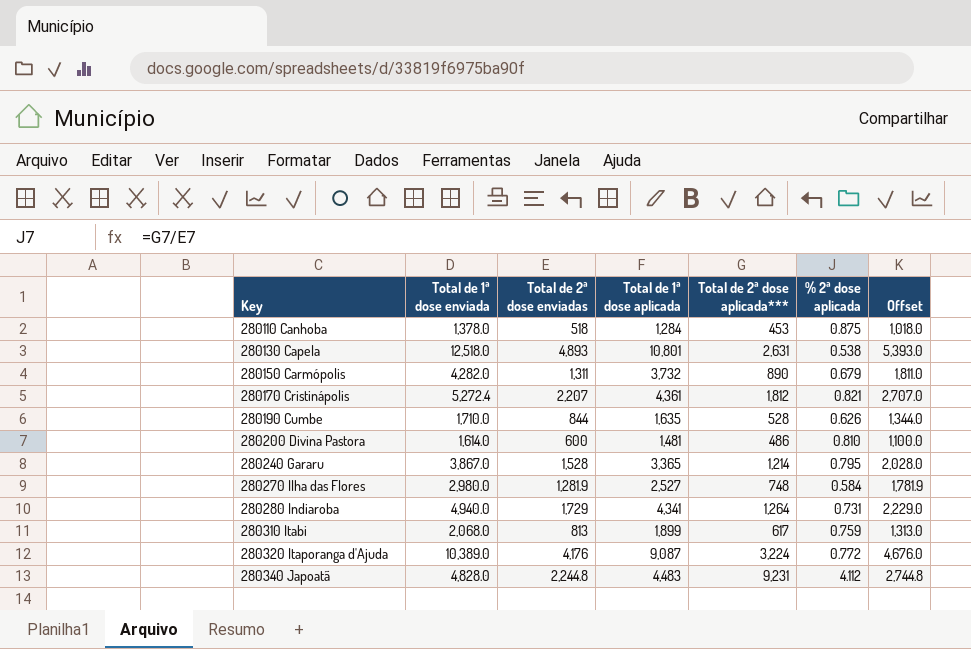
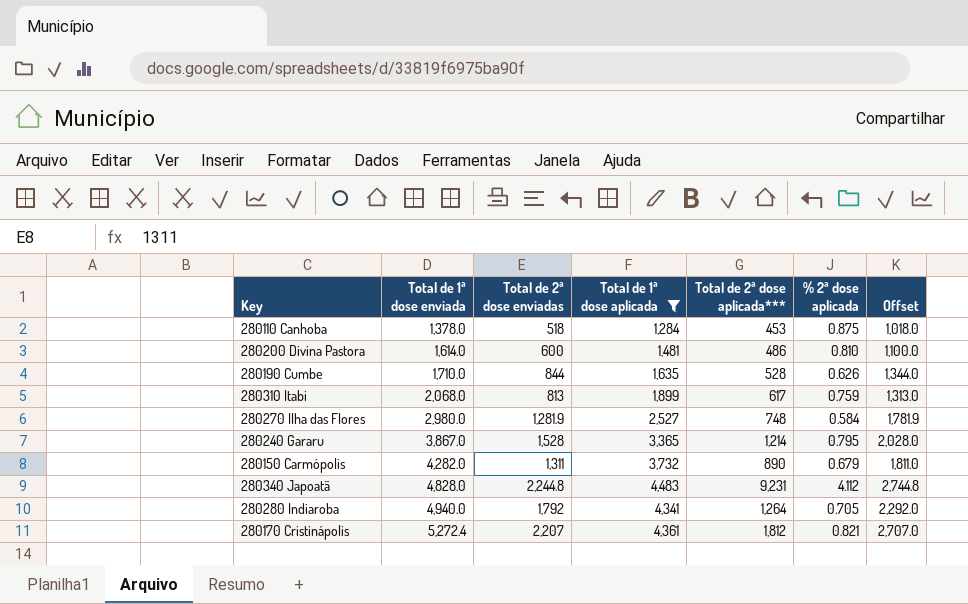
filter: none -> Total de 1ª dose aplicada <= 4,483
row order: Key ascending -> Total de 1ª dose enviada ascending
280280 Indiaroba | Total de 2ª dose enviadas: 1,729 -> 1,792
280280 Indiaroba | % 2ª dose aplicada: 0.731 -> 0.705
280280 Indiaroba | Offset: 2,229.0 -> 2,292.0

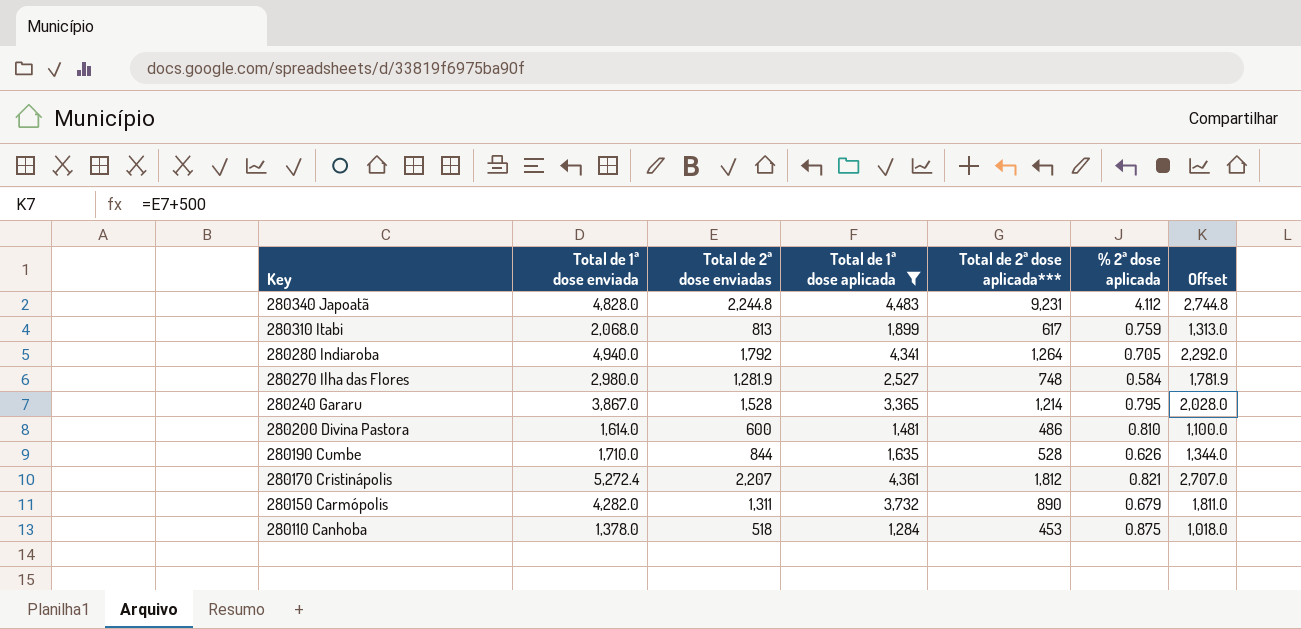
row order: Total de 1ª dose enviada ascending -> Key descending

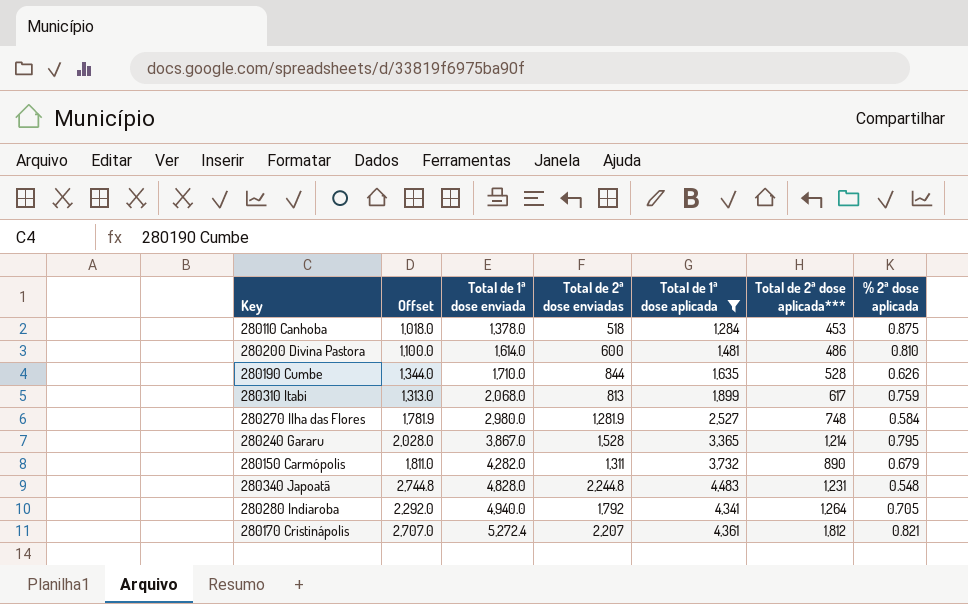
row order: Key descending -> Total de 1ª dose enviada ascending
column Offset | position: 7 -> 2
280340 Japoatã | Total de 2ª dose aplicada***: 9,231 -> 1,231
280340 Japoatã | % 2ª dose aplicada: 4.112 -> 0.548

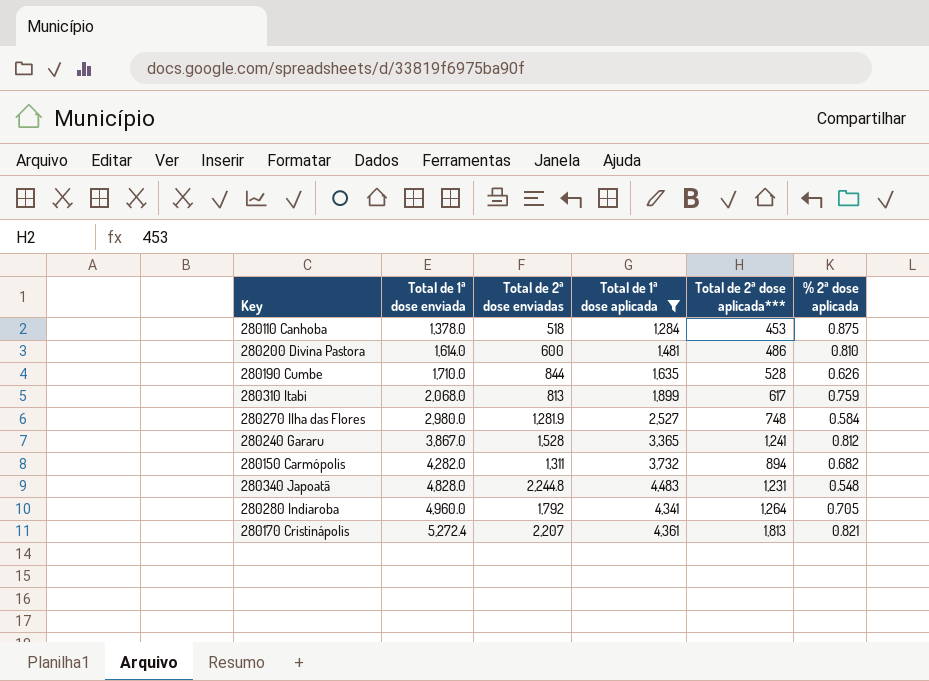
column Offset | formula: [Total de 2ª dose enviadas] + 500 -> none
280240 Gararu | Total de 2ª dose aplicada***: 1,214 -> 1,241
280240 Gararu | % 2ª dose aplicada: 0.795 -> 0.812
280150 Carmópolis | Total de 2ª dose aplicada***: 890 -> 894
280150 Carmópolis | % 2ª dose aplicada: 0.679 -> 0.682
280280 Indiaroba | Total de 1ª dose enviada: 4,940.0 -> 4,960.0
280170 Cristinápolis | Total de 2ª dose aplicada***: 1,812 -> 1,813

